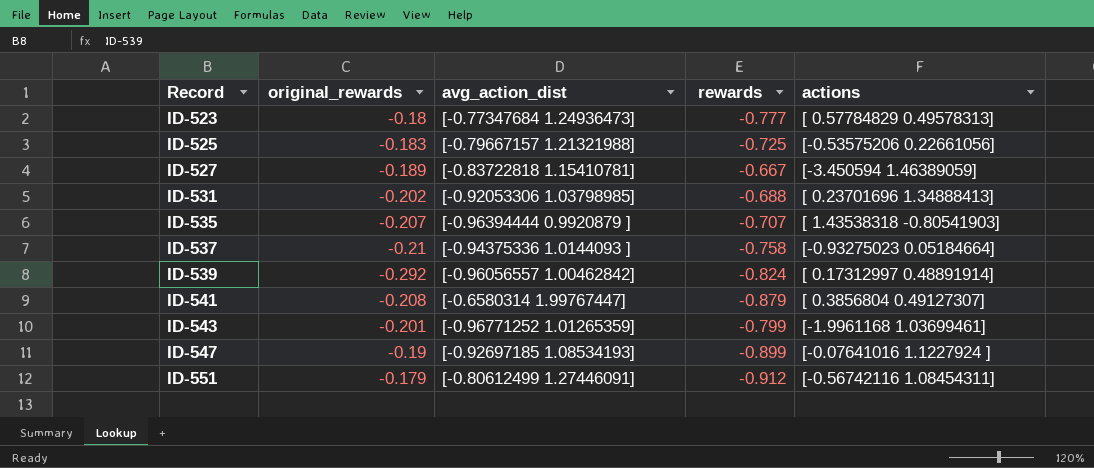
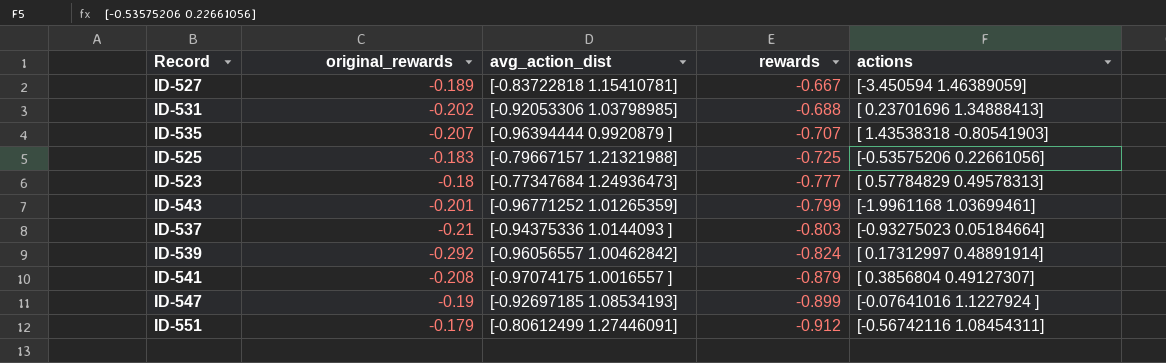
row order: Record ascending -> rewards descending
ID-537 | rewards: -0.758 -> -0.803
ID-541 | avg_action_dist: [-0.6580314 1.99767447] -> [-0.97074175 1.0016557 ]

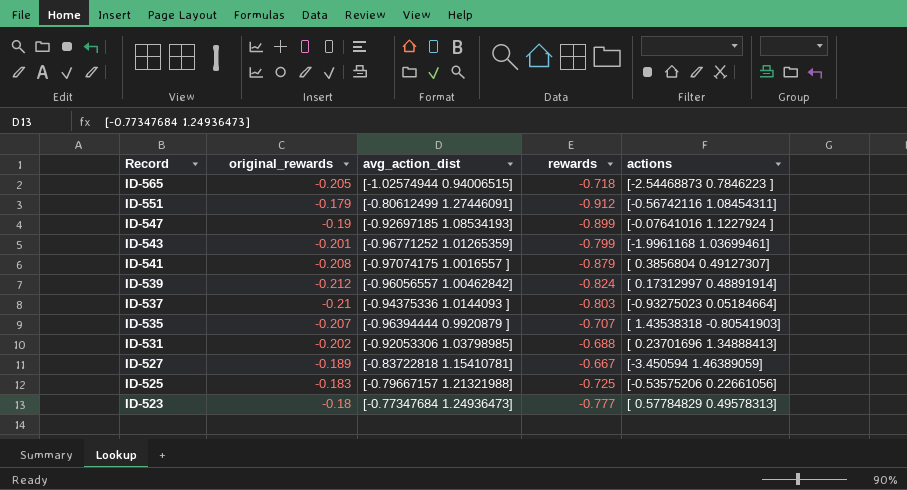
row order: rewards descending -> Record descending
row ID-565: none -> -0.205 | [-1.02574944 0.94006515] | -0.718 | [-2.54468873 0.7846223 ]
ID-539 | original_rewards: -0.292 -> -0.212

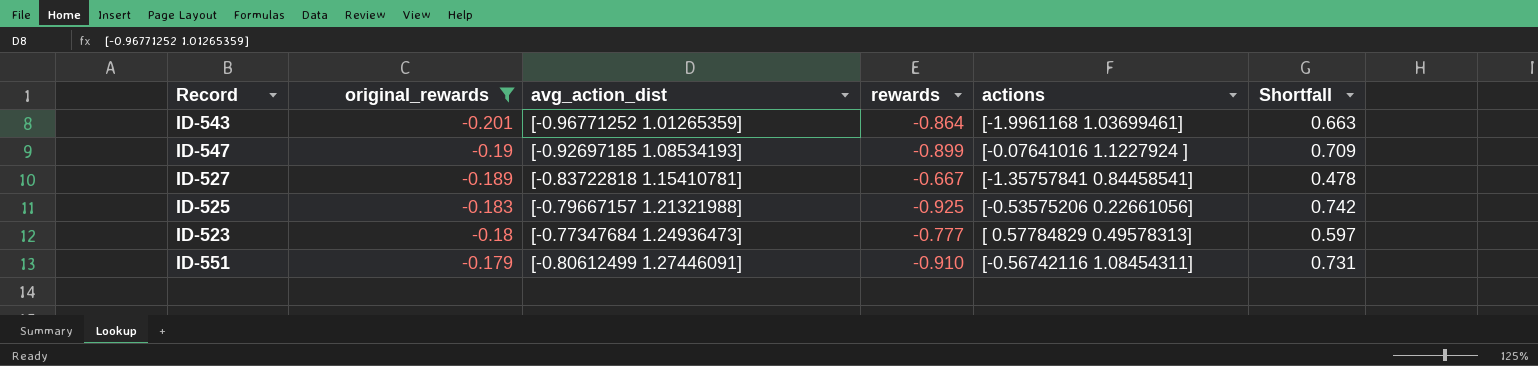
filter: none -> original_rewards >= -0.201
row order: Record descending -> original_rewards ascending
column Shortfall | formula: none -> [original_rewards] - [rewards]
ID-543 | rewards: -0.799 -> -0.864
ID-527 | actions: [-3.450594 1.46389059] -> [-1.35757841 0.84458541]
ID-525 | rewards: -0.725 -> -0.925
ID-551 | rewards: -0.912 -> -0.910

